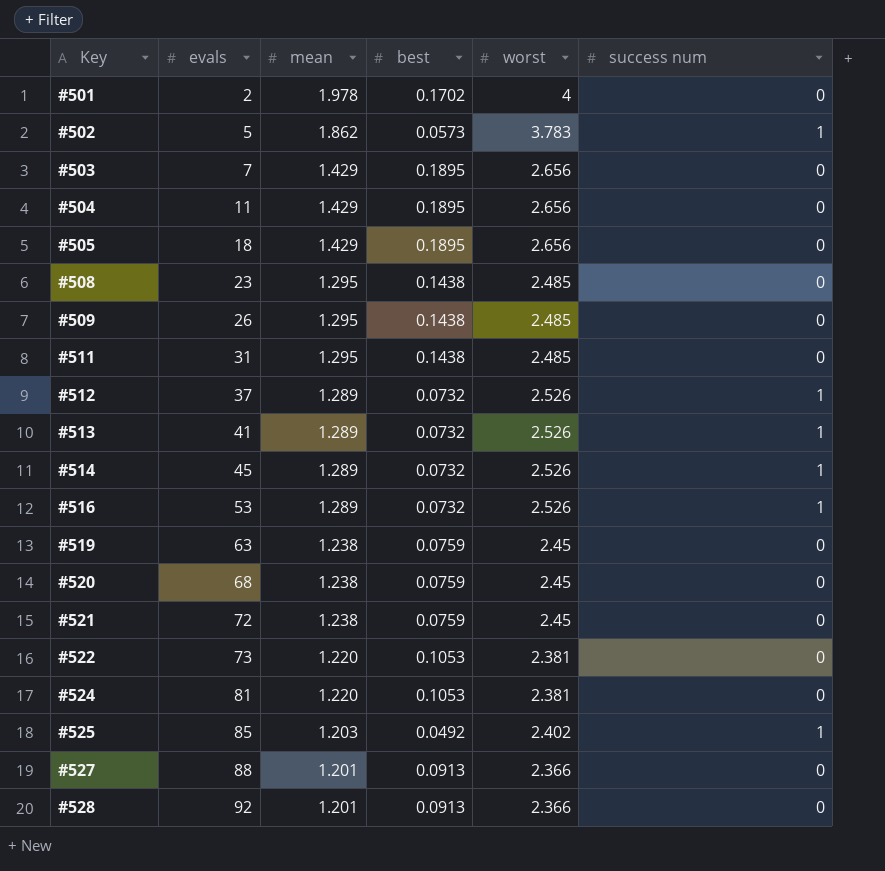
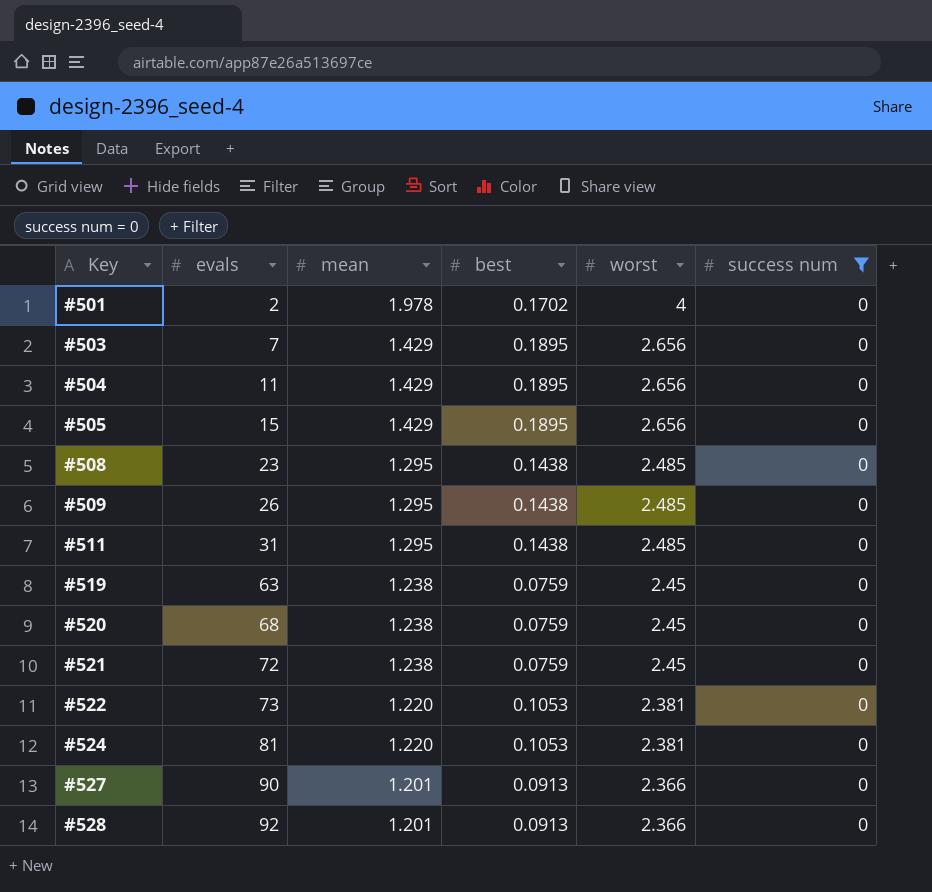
filter: none -> success num = 0
#505 | evals: 18 -> 15
#527 | evals: 88 -> 90

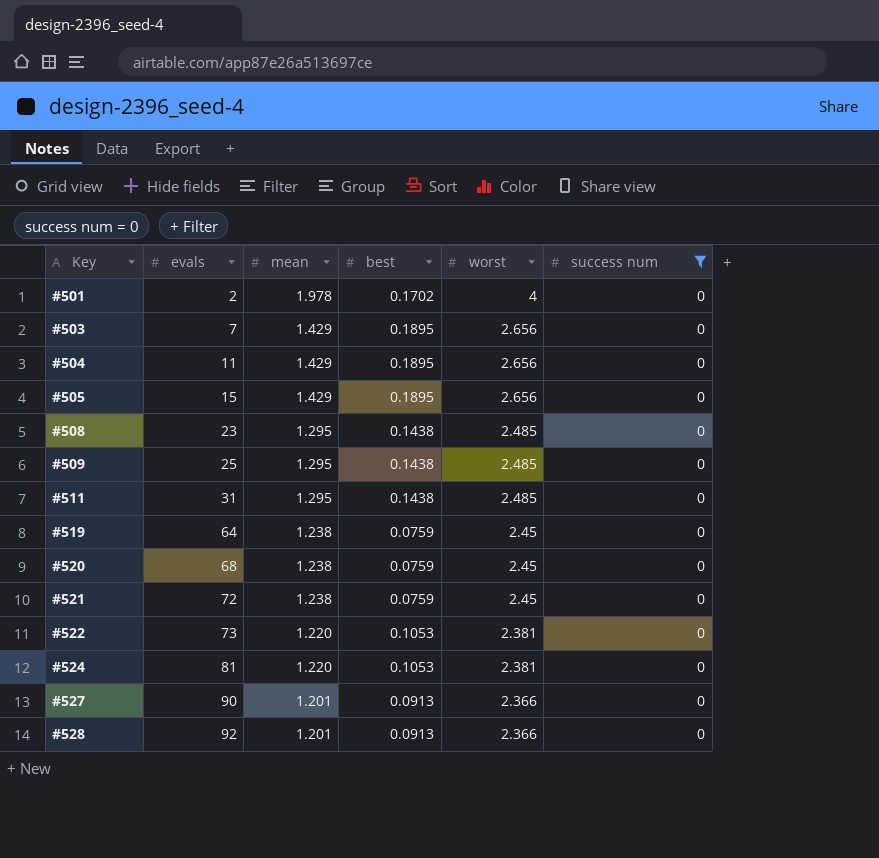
#509 | evals: 26 -> 25
#519 | evals: 63 -> 64

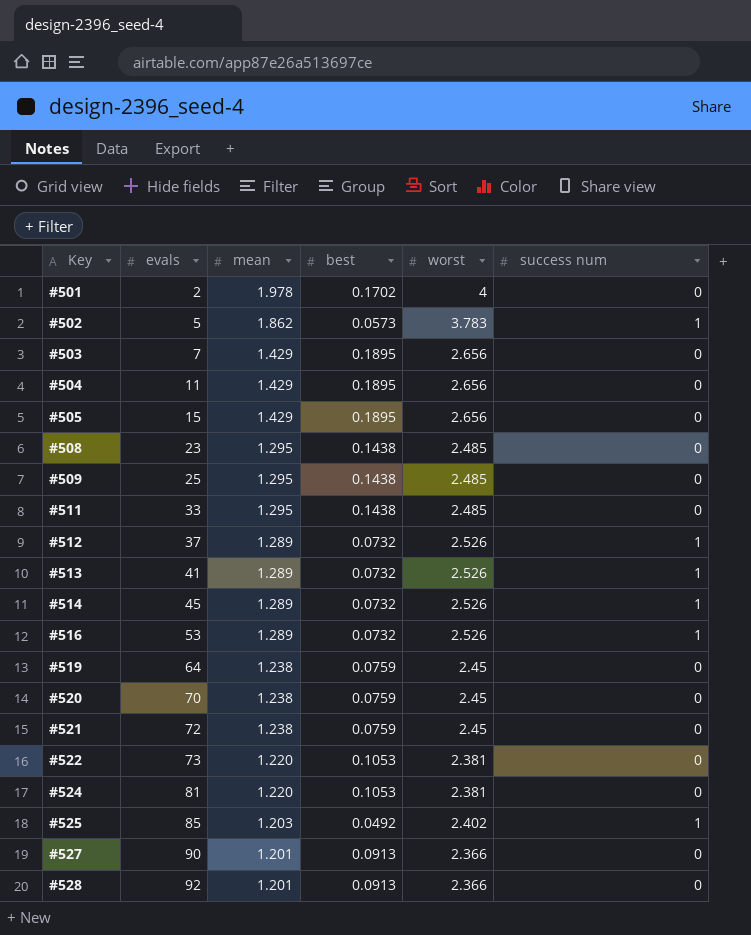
filter: success num = 0 -> none
#511 | evals: 31 -> 33
#520 | evals: 68 -> 70

